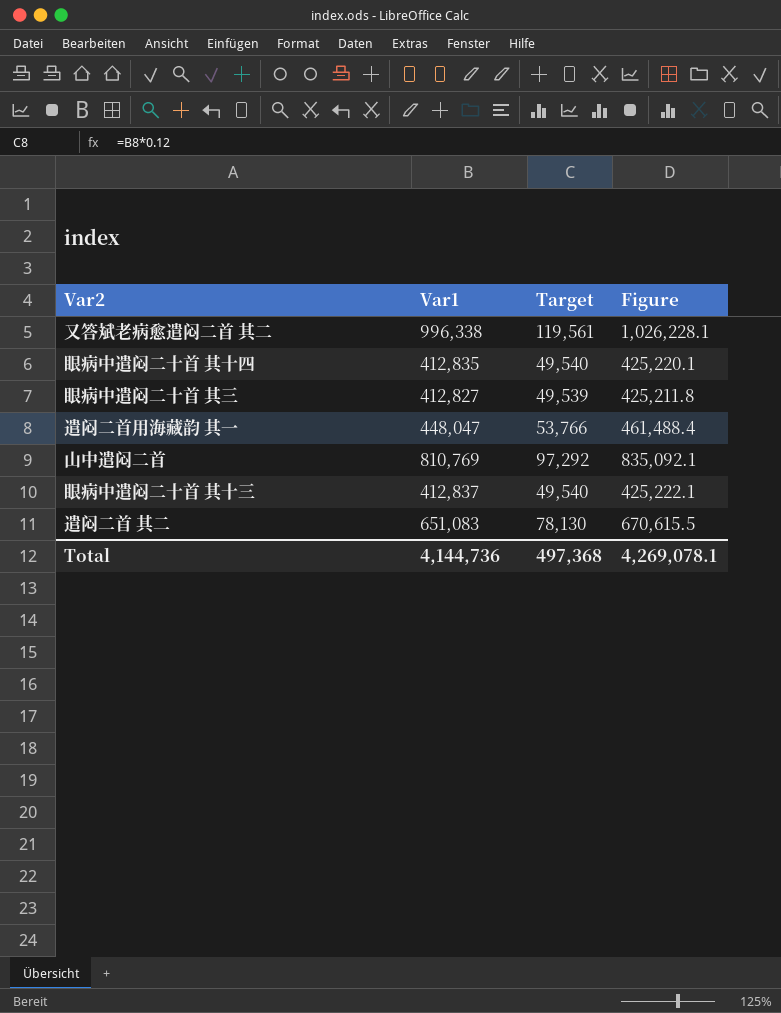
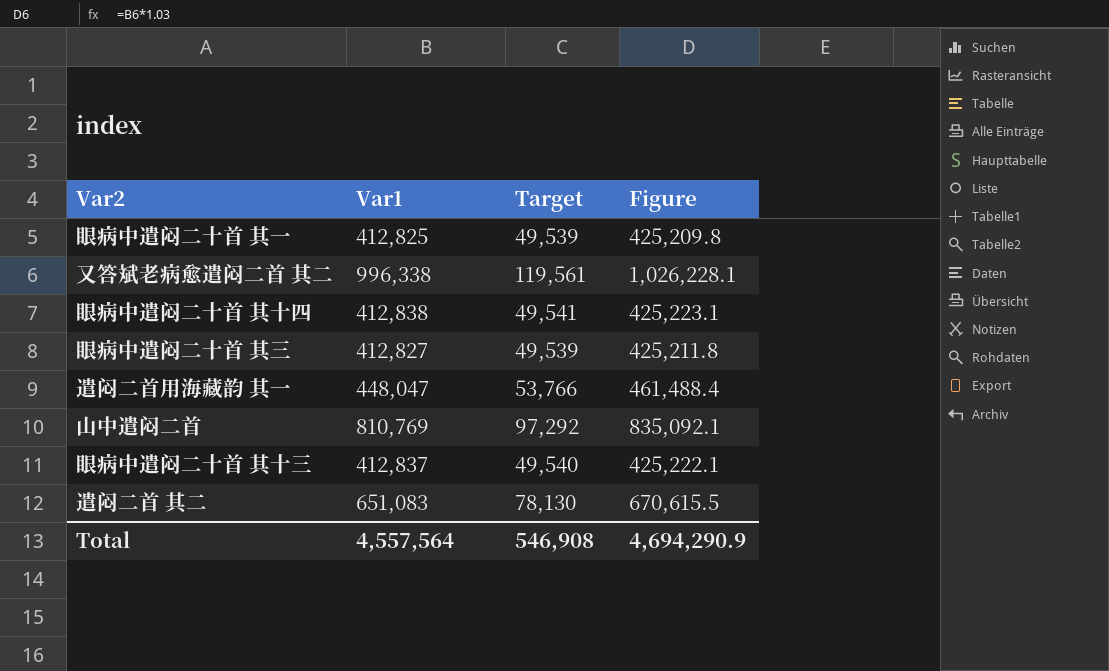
row 眼病中遣闷二十首 其一: none -> 412,825 | 49,539 | 425,209.8
眼病中遣闷二十首 其十四 | Var1: 412,835 -> 412,838
眼病中遣闷二十首 其十四 | Target: 49,540 -> 49,541
眼病中遣闷二十首 其十四 | Figure: 425,220.1 -> 425,223.1
Total | Var1: 4,144,736 -> 4,557,564
Total | Target: 497,368 -> 546,908
Total | Figure: 4,269,078.1 -> 4,694,290.9

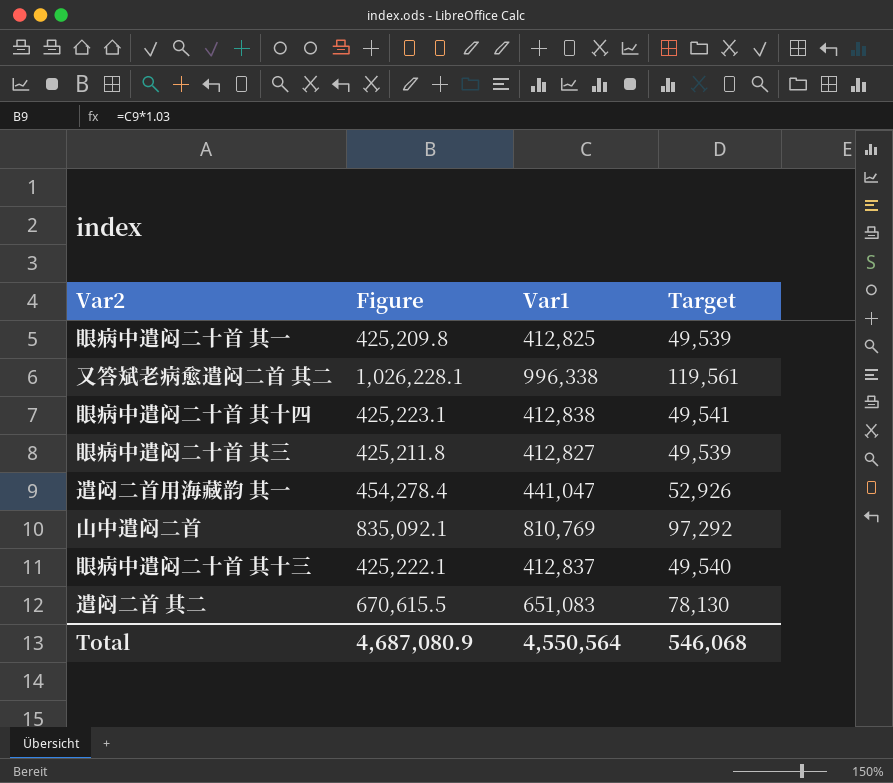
column Figure | position: 4 -> 2
遣闷二首用海藏韵 其一 | Figure: 461,488.4 -> 454,278.4
遣闷二首用海藏韵 其一 | Var1: 448,047 -> 441,047
遣闷二首用海藏韵 其一 | Target: 53,766 -> 52,926
Total | Figure: 4,694,290.9 -> 4,687,080.9
Total | Var1: 4,557,564 -> 4,550,564
Total | Target: 546,908 -> 546,068

